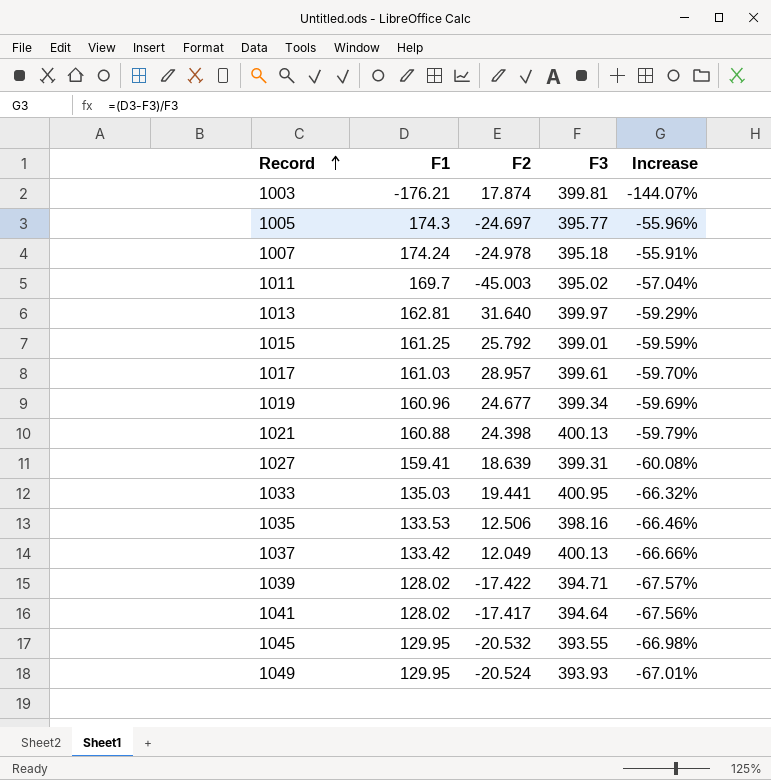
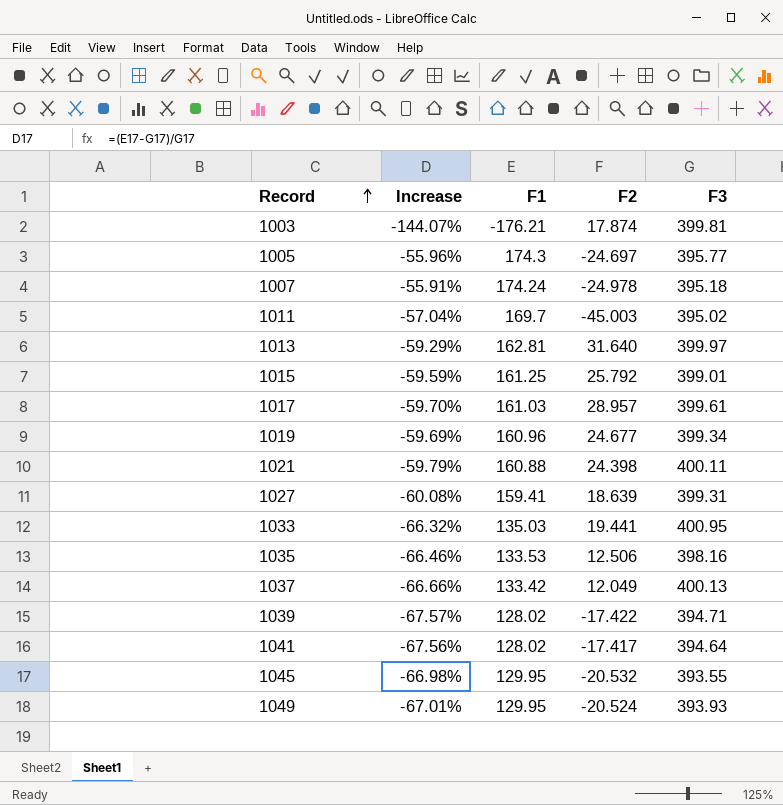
column Increase | position: 5 -> 2
1021 | F3: 400.13 -> 400.11

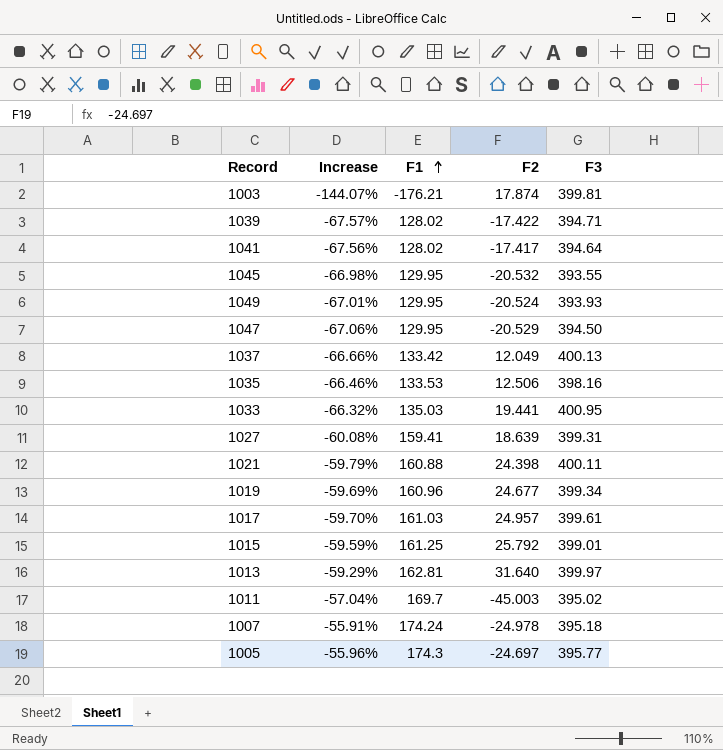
row order: Record ascending -> F1 ascending
row 1047: none -> -67.06% | 129.95 | -20.529 | 394.50
1017 | F2: 28.957 -> 24.957

